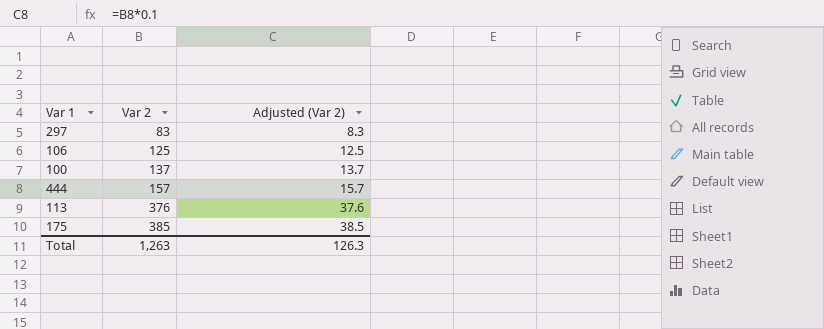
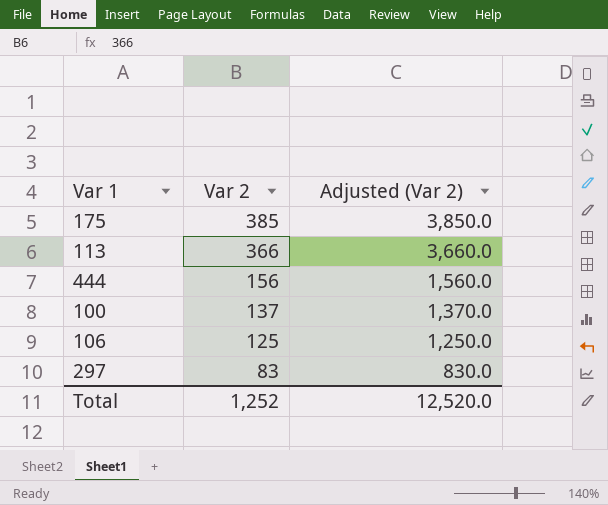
row order: Var 2 ascending -> Var 2 descending
column Adjusted (Var 2) | formula: [Var 2] * 0.1 -> [Var 2] * 10
113 | Var 2: 376 -> 366
444 | Var 2: 157 -> 156
Total | Var 2: 1,263 -> 1,252
Total | Adjusted (Var 2): 126.3 -> 12,520.0

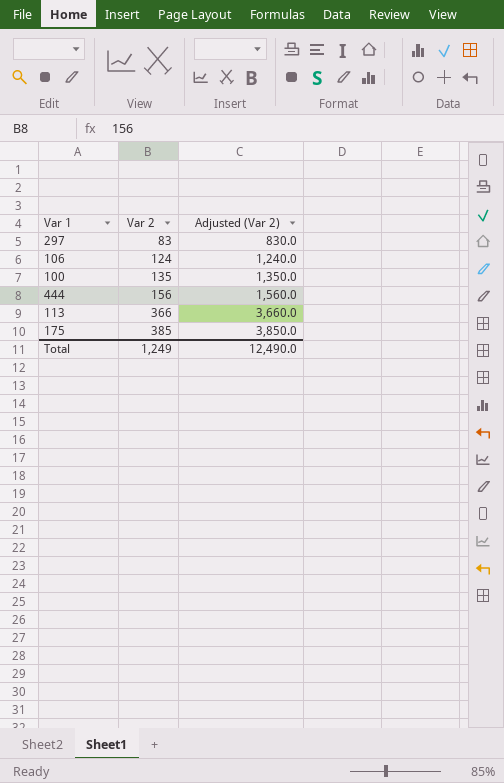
row order: Var 2 descending -> Var 2 ascending
106 | Var 2: 125 -> 124
106 | Adjusted (Var 2): 1,250.0 -> 1,240.0
100 | Var 2: 137 -> 135
100 | Adjusted (Var 2): 1,370.0 -> 1,350.0
Total | Var 2: 1,252 -> 1,249
Total | Adjusted (Var 2): 12,520.0 -> 12,490.0

